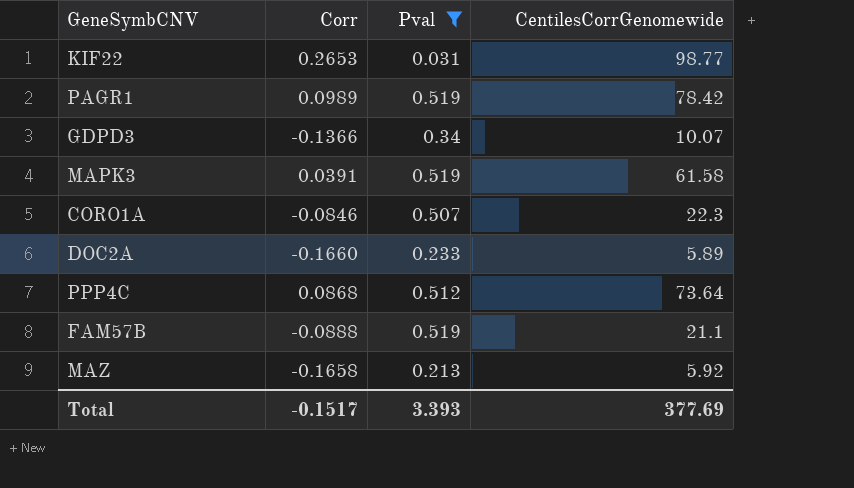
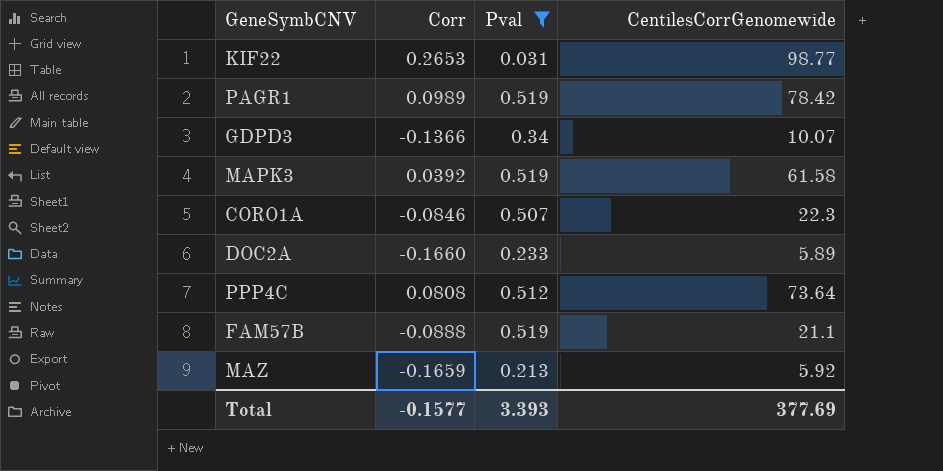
MAPK3 | Corr: 0.0391 -> 0.0392
PPP4C | Corr: 0.0868 -> 0.0808
MAZ | Corr: -0.1658 -> -0.1659
Total | Corr: -0.1517 -> -0.1577

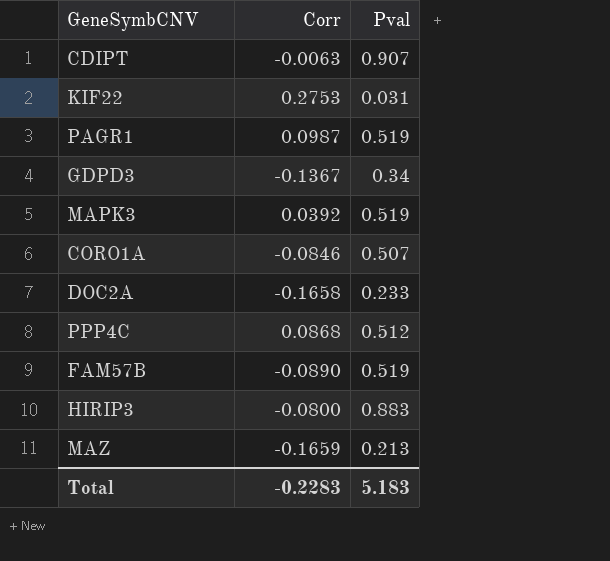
filter: Pval <= 0.519 -> none
column CentilesCorrGenomewide | position: 4 -> none
KIF22 | Corr: 0.2653 -> 0.2753
PAGR1 | Corr: 0.0989 -> 0.0987
GDPD3 | Corr: -0.1366 -> -0.1367
DOC2A | Corr: -0.1660 -> -0.1658
PPP4C | Corr: 0.0808 -> 0.0868
FAM57B | Corr: -0.0888 -> -0.0890
Total | Corr: -0.1577 -> -0.2283
Total | Pval: 3.393 -> 5.183

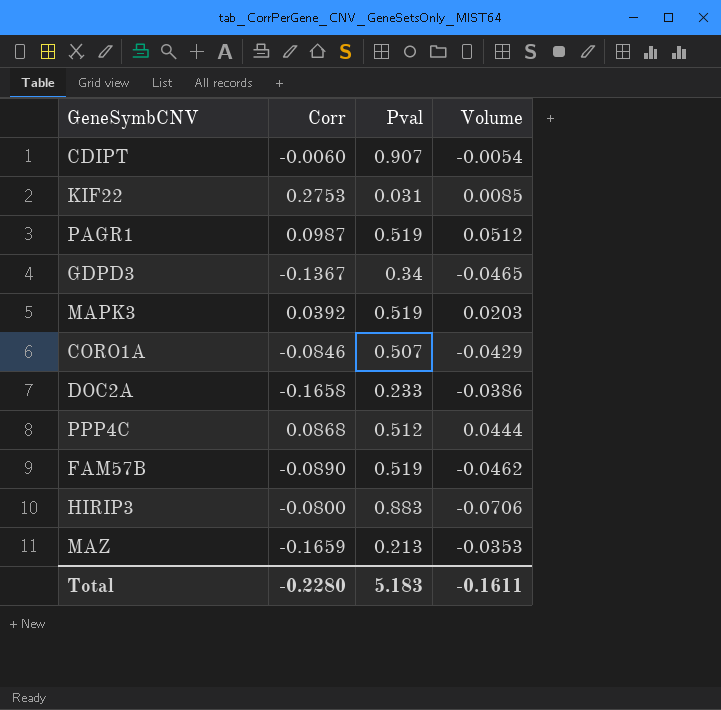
column Volume | formula: none -> [Corr] * [Pval]
CDIPT | Corr: -0.0063 -> -0.0060
Total | Corr: -0.2283 -> -0.2280

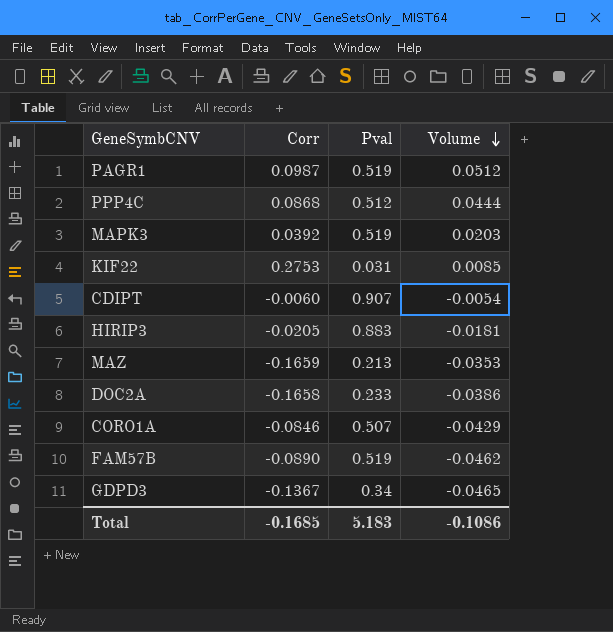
row order: none -> Volume descending
HIRIP3 | Corr: -0.0800 -> -0.0205
HIRIP3 | Volume: -0.0706 -> -0.0181
Total | Corr: -0.2280 -> -0.1685
Total | Volume: -0.1611 -> -0.1086

